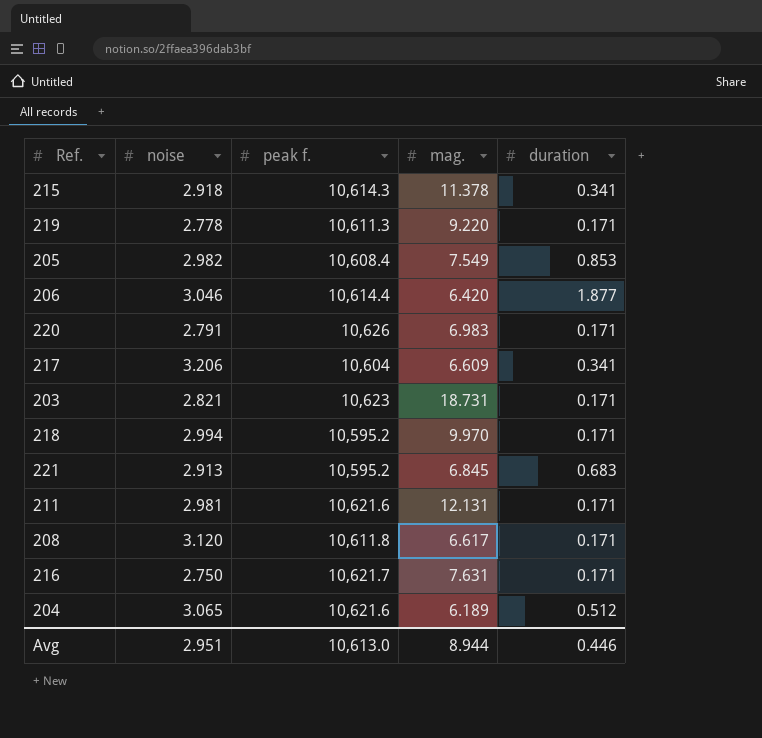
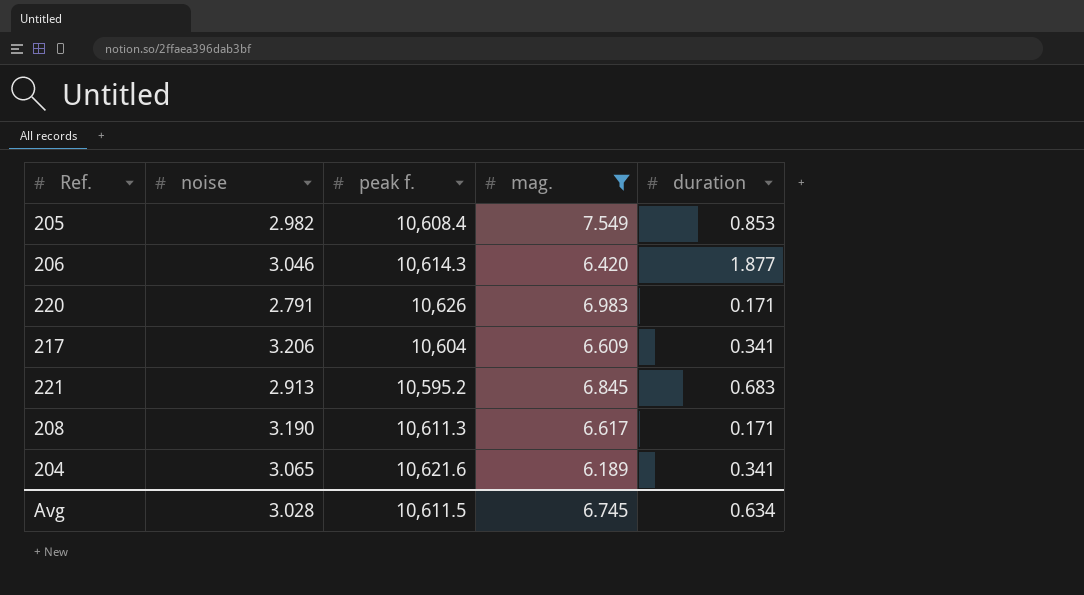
filter: none -> mag. <= 7.549
206 | peak f.: 10,614.4 -> 10,614.3
208 | noise: 3.120 -> 3.190
208 | peak f.: 10,611.8 -> 10,611.3
204 | duration: 0.512 -> 0.341
Avg | noise: 2.951 -> 3.028
Avg | peak f.: 10,613.0 -> 10,611.5
Avg | mag.: 8.944 -> 6.745
Avg | duration: 0.446 -> 0.634

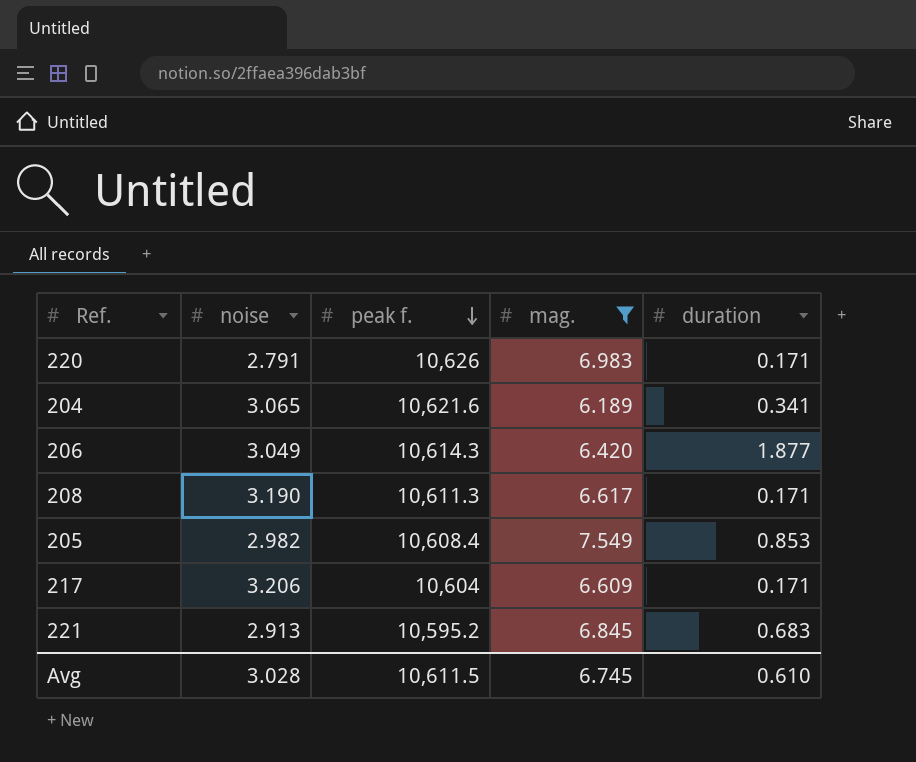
row order: none -> peak f. descending
206 | noise: 3.046 -> 3.049
217 | duration: 0.341 -> 0.171
Avg | duration: 0.634 -> 0.610

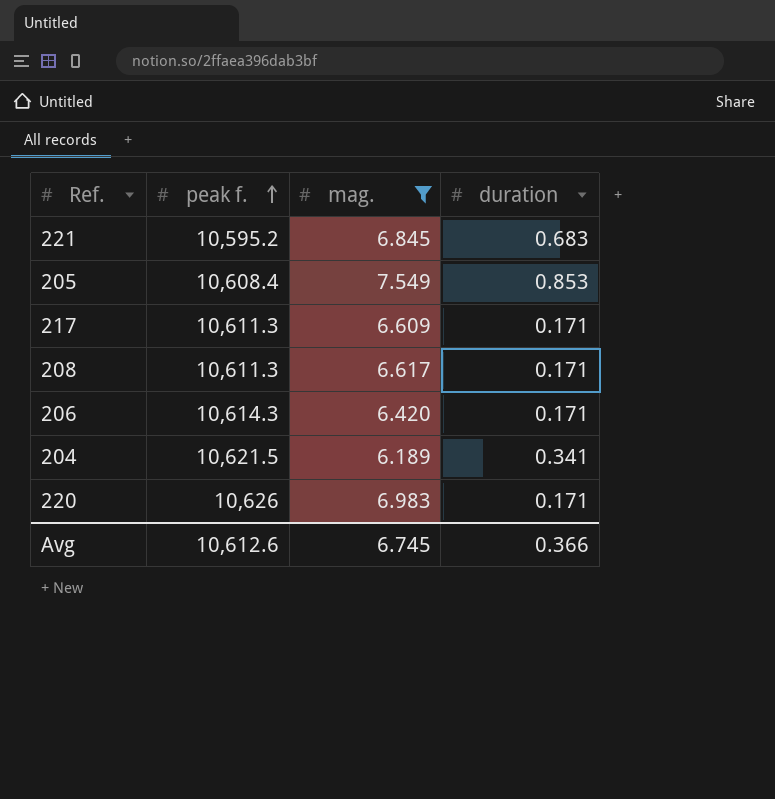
row order: peak f. descending -> peak f. ascending
column noise | position: 2 -> none
217 | peak f.: 10,604 -> 10,611.3
206 | duration: 1.877 -> 0.171
204 | peak f.: 10,621.6 -> 10,621.5
Avg | peak f.: 10,611.5 -> 10,612.6
Avg | duration: 0.610 -> 0.366

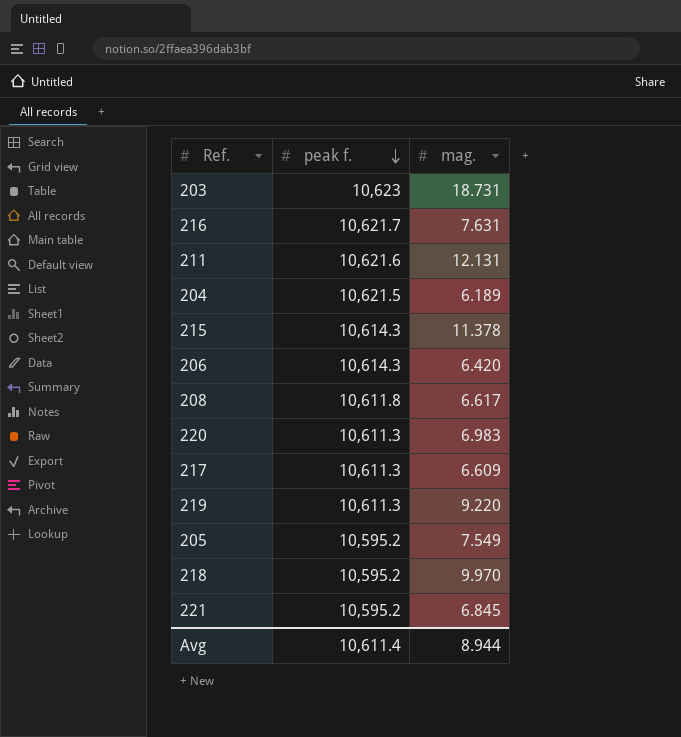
filter: mag. <= 7.549 -> none
row order: peak f. ascending -> peak f. descending
column duration | position: 4 -> none
208 | peak f.: 10,611.3 -> 10,611.8
220 | peak f.: 10,626 -> 10,611.3
205 | peak f.: 10,608.4 -> 10,595.2
Avg | peak f.: 10,612.6 -> 10,611.4
Avg | mag.: 6.745 -> 8.944

